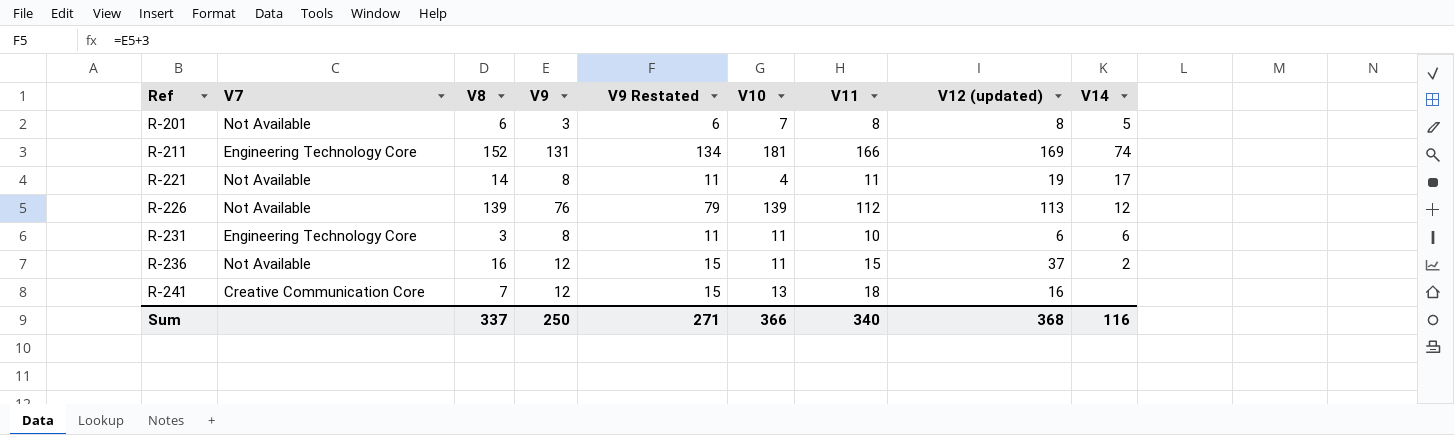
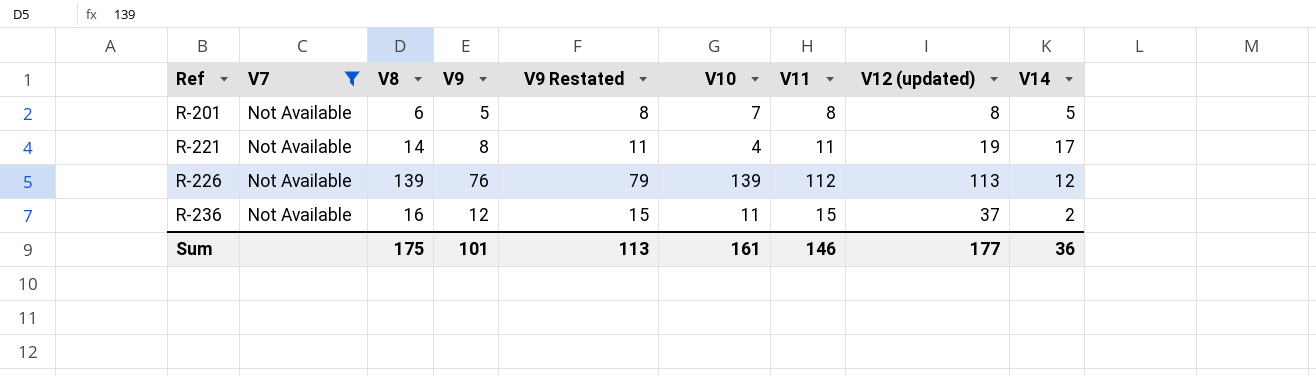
filter: none -> V7 = Not Available
R-201 | V9: 3 -> 5
R-201 | V9 Restated: 6 -> 8
Sum | V8: 337 -> 175
Sum | V9: 250 -> 101
Sum | V9 Restated: 271 -> 113
Sum | V10: 366 -> 161
Sum | V11: 340 -> 146
Sum | V12 (updated): 368 -> 177
Sum | V14: 116 -> 36

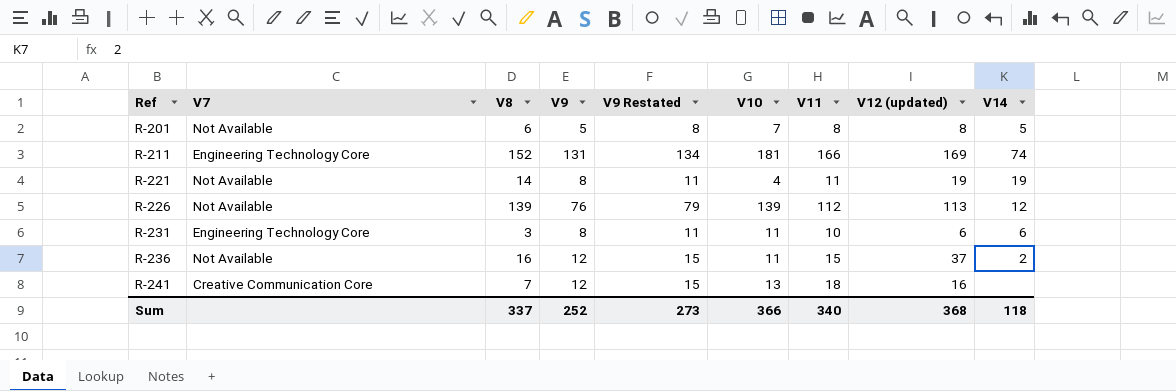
filter: V7 = Not Available -> none
R-221 | V14: 17 -> 19
Sum | V8: 175 -> 337
Sum | V9: 101 -> 252
Sum | V9 Restated: 113 -> 273
Sum | V10: 161 -> 366
Sum | V11: 146 -> 340
Sum | V12 (updated): 177 -> 368
Sum | V14: 36 -> 118

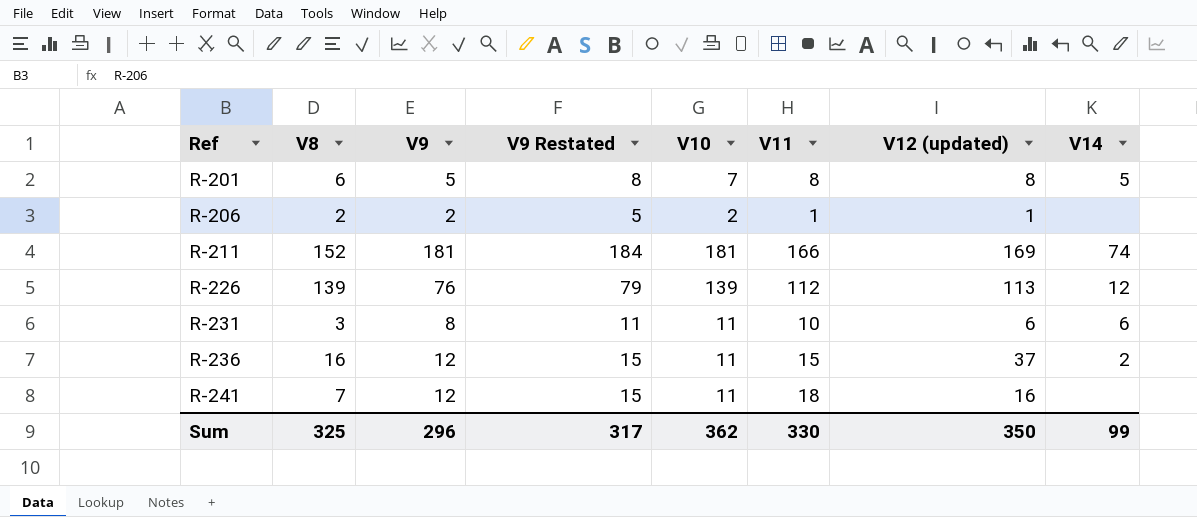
column V7 | position: 2 -> none
row R-221: Not Available | 14 | 8 | 11 | 4 | 11 | 19 | 19 -> none
row R-206: none -> 2 | 2 | 5 | 2 | 1 | 1 | none
R-211 | V9: 131 -> 181
R-211 | V9 Restated: 134 -> 184
R-241 | V10: 13 -> 11
Sum | V8: 337 -> 325
Sum | V9: 252 -> 296
Sum | V9 Restated: 273 -> 317
Sum | V10: 366 -> 362
Sum | V11: 340 -> 330
Sum | V12 (updated): 368 -> 350
Sum | V14: 118 -> 99

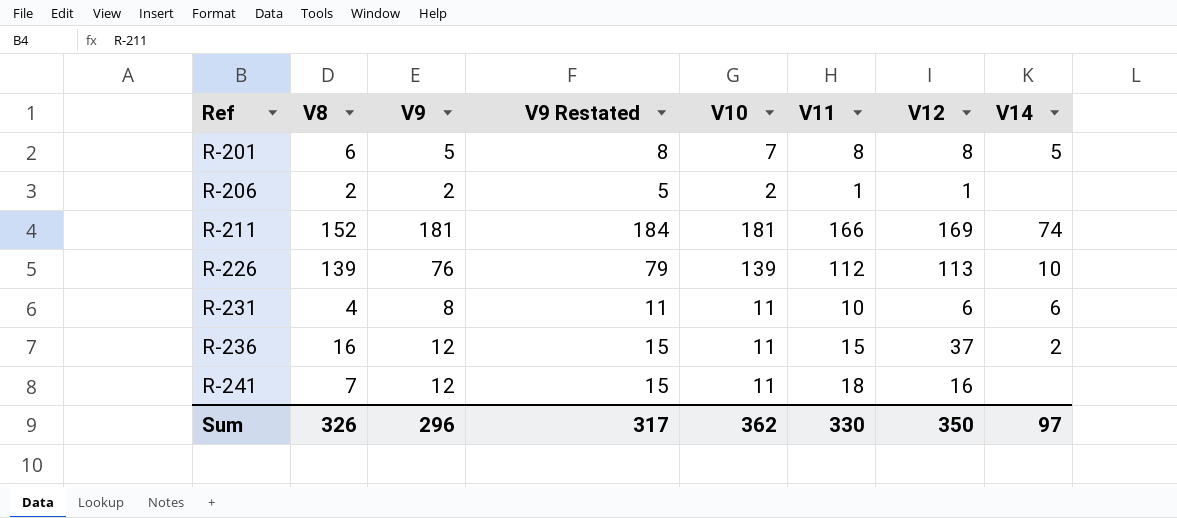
column name: V12 (updated) -> V12
R-226 | V14: 12 -> 10
R-231 | V8: 3 -> 4
Sum | V8: 325 -> 326
Sum | V14: 99 -> 97

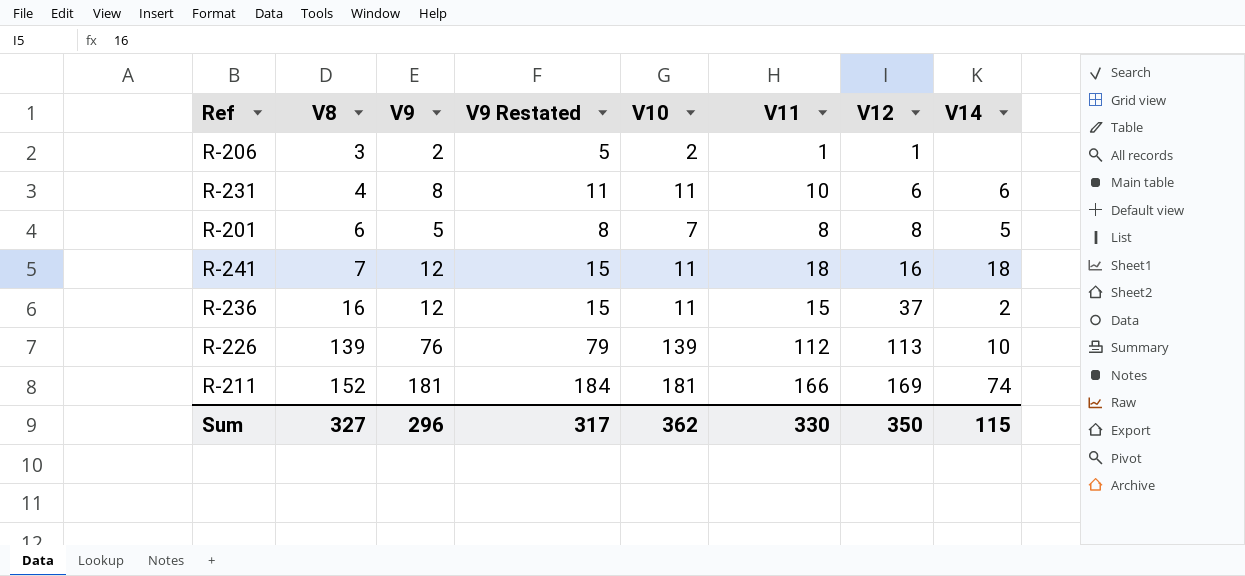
row order: Ref ascending -> V8 ascending
R-206 | V8: 2 -> 3
R-241 | V14: none -> 18
Sum | V8: 326 -> 327
Sum | V14: 97 -> 115

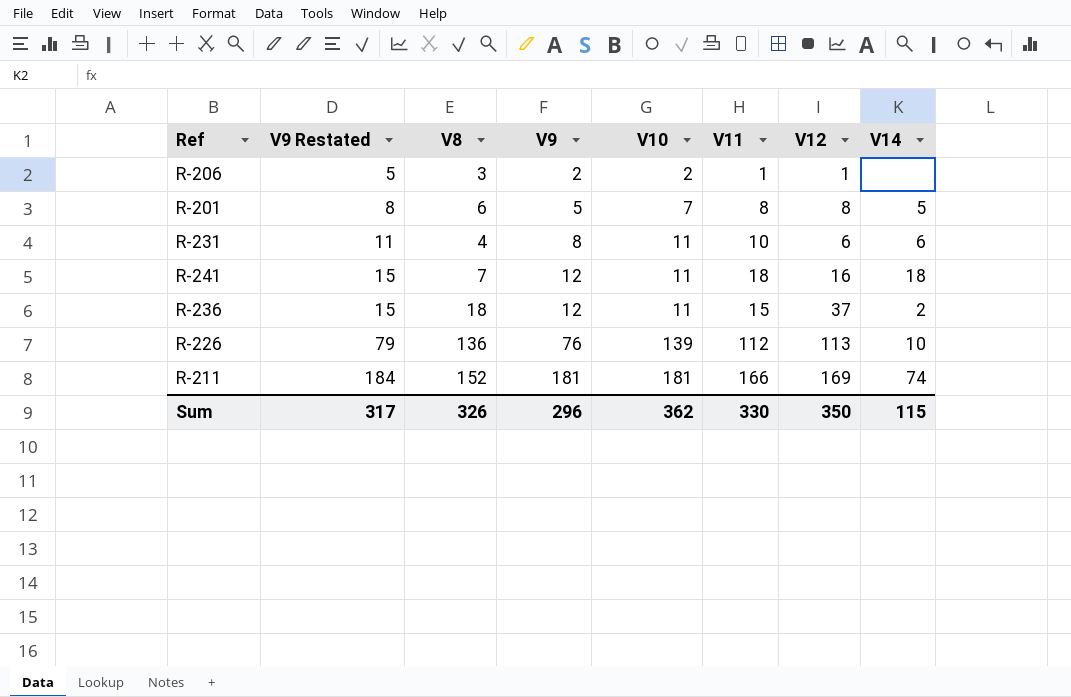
row order: V8 ascending -> V9 Restated ascending
column V9 Restated | position: 4 -> 2
R-236 | V8: 16 -> 18
R-226 | V8: 139 -> 136
Sum | V8: 327 -> 326

